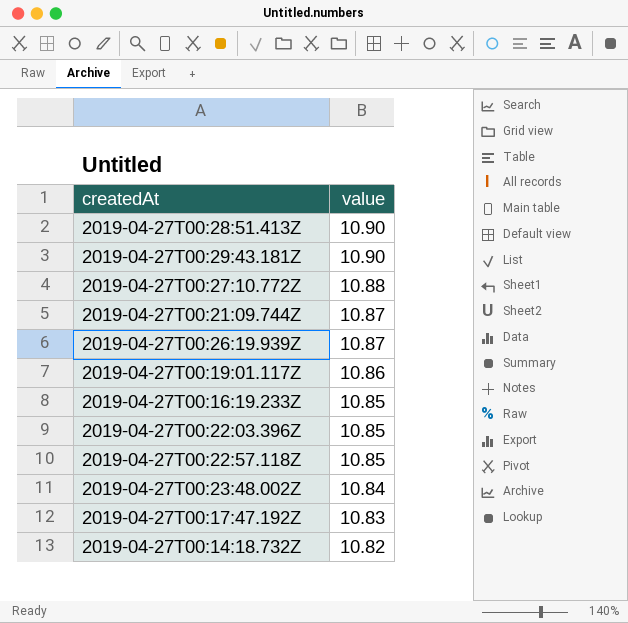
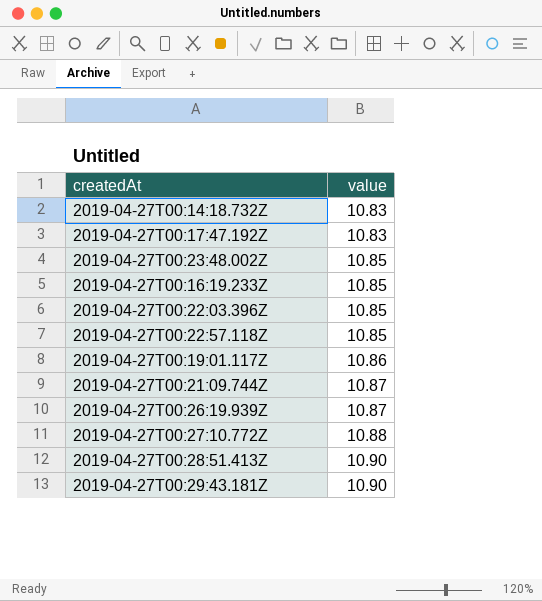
row order: value descending -> value ascending
2019-04-27T00:14:18.732Z | value: 10.82 -> 10.83
2019-04-27T00:23:48.002Z | value: 10.84 -> 10.85

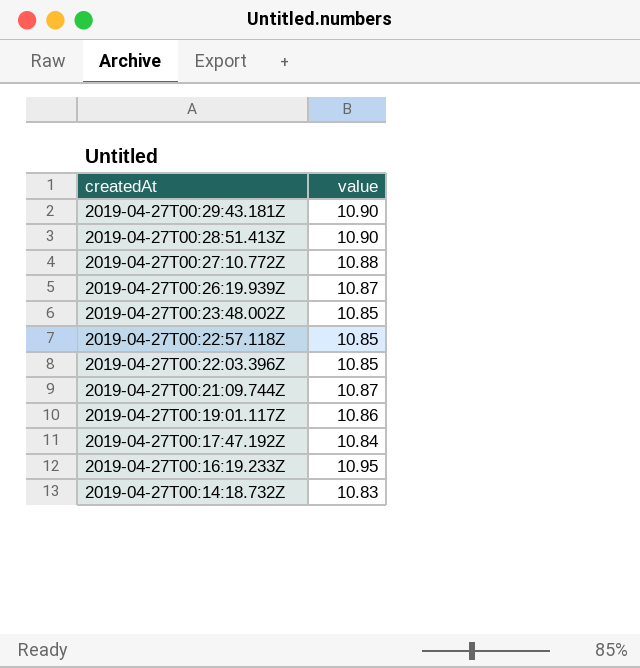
row order: value ascending -> createdAt descending
2019-04-27T00:17:47.192Z | value: 10.83 -> 10.84
2019-04-27T00:16:19.233Z | value: 10.85 -> 10.95

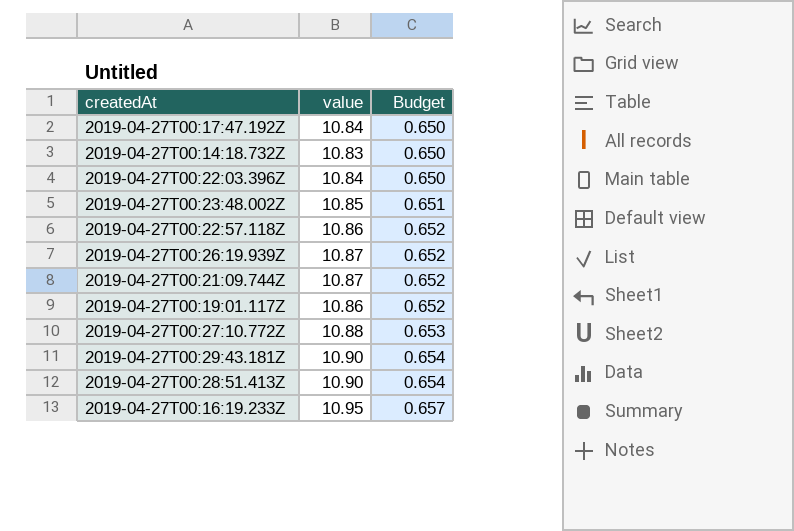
row order: createdAt descending -> Budget ascending
column Budget | formula: none -> [value] * 0.06
2019-04-27T00:22:03.396Z | value: 10.85 -> 10.84
2019-04-27T00:22:57.118Z | value: 10.85 -> 10.86

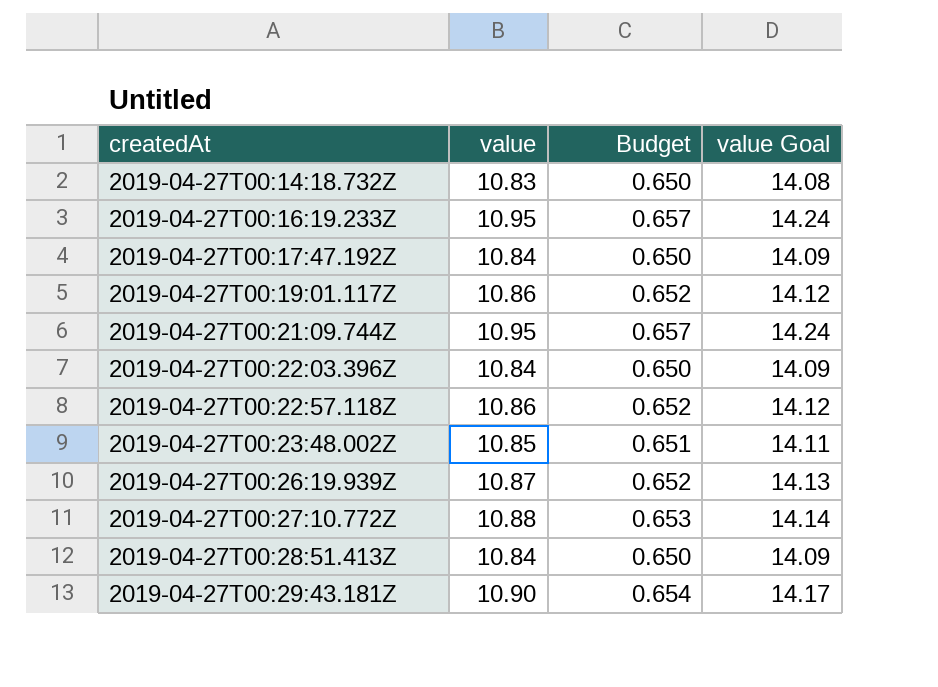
row order: Budget ascending -> createdAt ascending
column value Goal | formula: none -> [value] * 1.3
2019-04-27T00:21:09.744Z | value: 10.87 -> 10.95
2019-04-27T00:21:09.744Z | Budget: 0.652 -> 0.657
2019-04-27T00:28:51.413Z | value: 10.90 -> 10.84
2019-04-27T00:28:51.413Z | Budget: 0.654 -> 0.650

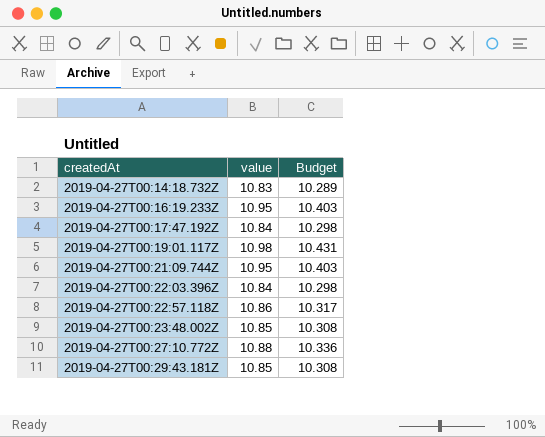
column value Goal | formula: [value] * 1.3 -> none
column Budget | formula: [value] * 0.06 -> [value] * 0.95
row 2019-04-27T00:26:19.939Z: 10.87 | 0.652 | 14.13 -> none
row 2019-04-27T00:28:51.413Z: 10.84 | 0.650 | 14.09 -> none
2019-04-27T00:19:01.117Z | value: 10.86 -> 10.98
2019-04-27T00:29:43.181Z | value: 10.90 -> 10.85

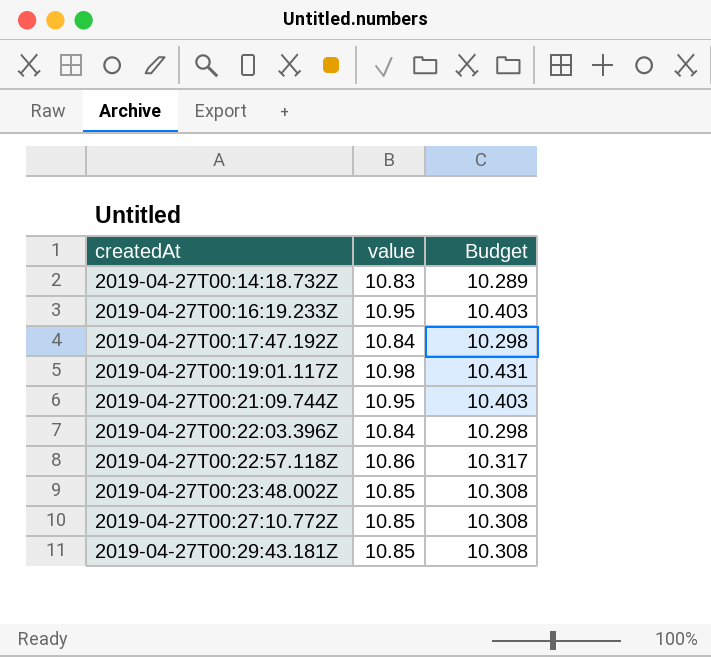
2019-04-27T00:27:10.772Z | value: 10.88 -> 10.85
2019-04-27T00:27:10.772Z | Budget: 10.336 -> 10.308

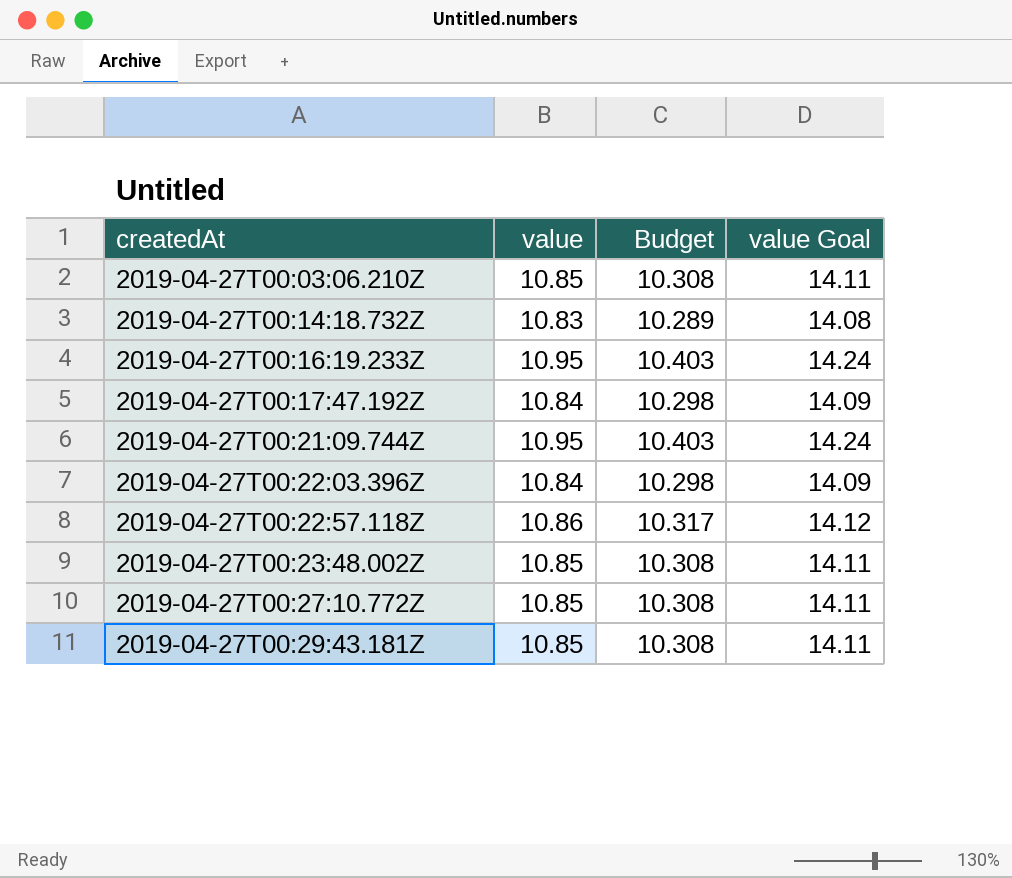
column value Goal | formula: none -> [value] * 1.3
row 2019-04-27T00:19:01.117Z: 10.98 | 10.431 -> none
row 2019-04-27T00:03:06.210Z: none -> 10.85 | 10.308 | 14.11

